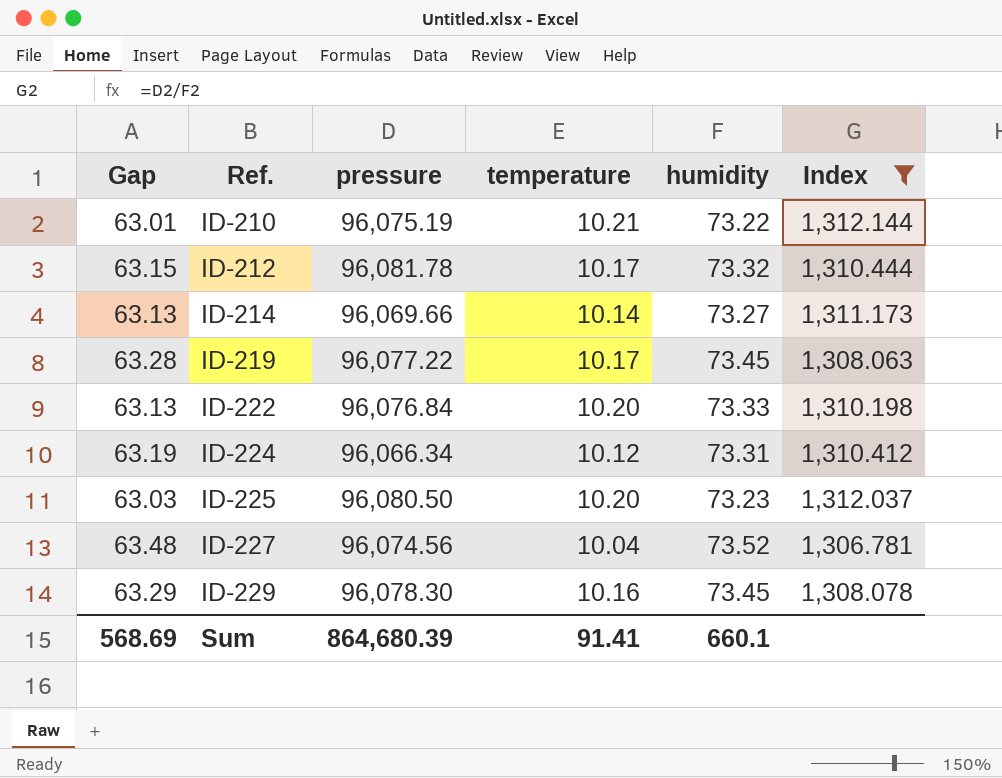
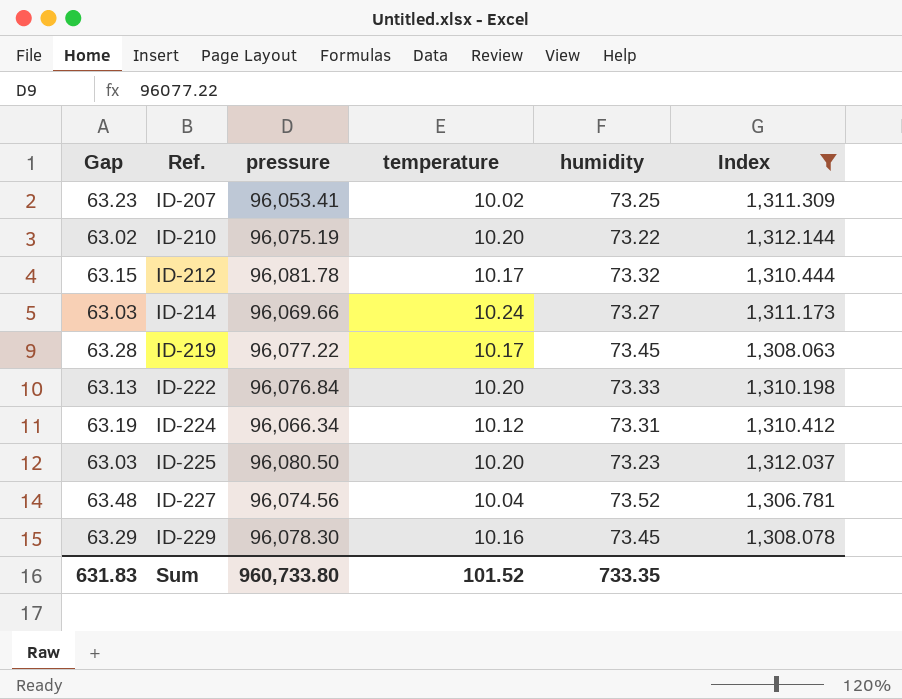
row ID-207: none -> 63.23 | 96,053.41 | 10.02 | 73.25 | 1,311.309
ID-210 | Gap: 63.01 -> 63.02
ID-210 | temperature: 10.21 -> 10.20
ID-214 | Gap: 63.13 -> 63.03
ID-214 | temperature: 10.14 -> 10.24
Sum | Gap: 568.69 -> 631.83
Sum | pressure: 864,680.39 -> 960,733.80
Sum | temperature: 91.41 -> 101.52
Sum | humidity: 660.1 -> 733.35

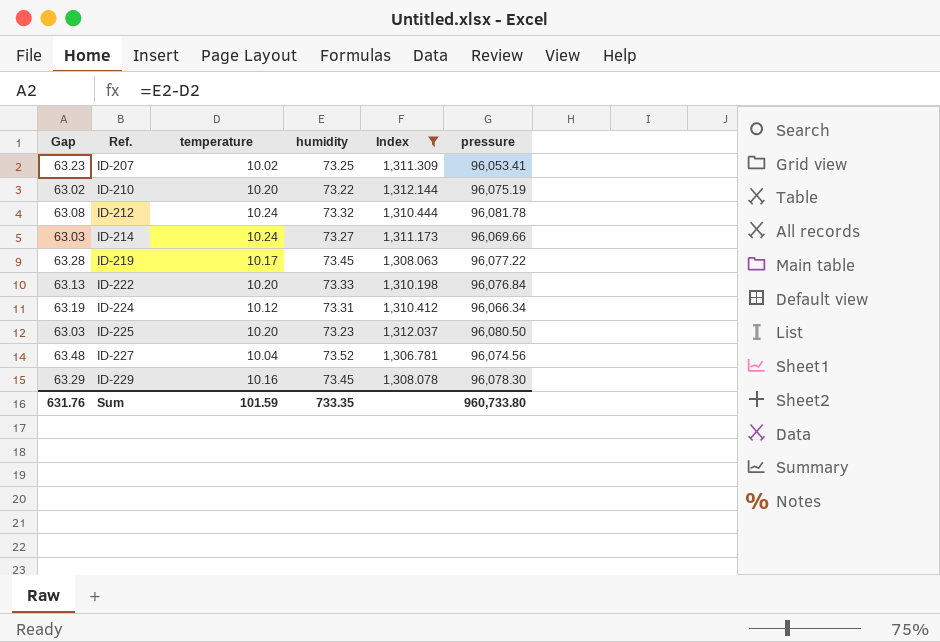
column pressure | position: 3 -> 6
ID-212 | Gap: 63.15 -> 63.08
ID-212 | temperature: 10.17 -> 10.24
Sum | Gap: 631.83 -> 631.76
Sum | temperature: 101.52 -> 101.59

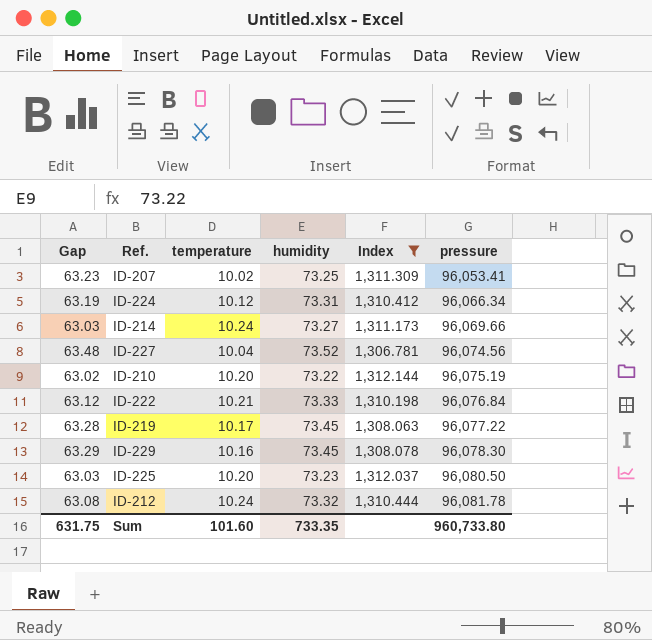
row order: Ref. ascending -> pressure ascending
ID-222 | Gap: 63.13 -> 63.12
ID-222 | temperature: 10.20 -> 10.21
Sum | Gap: 631.76 -> 631.75
Sum | temperature: 101.59 -> 101.60

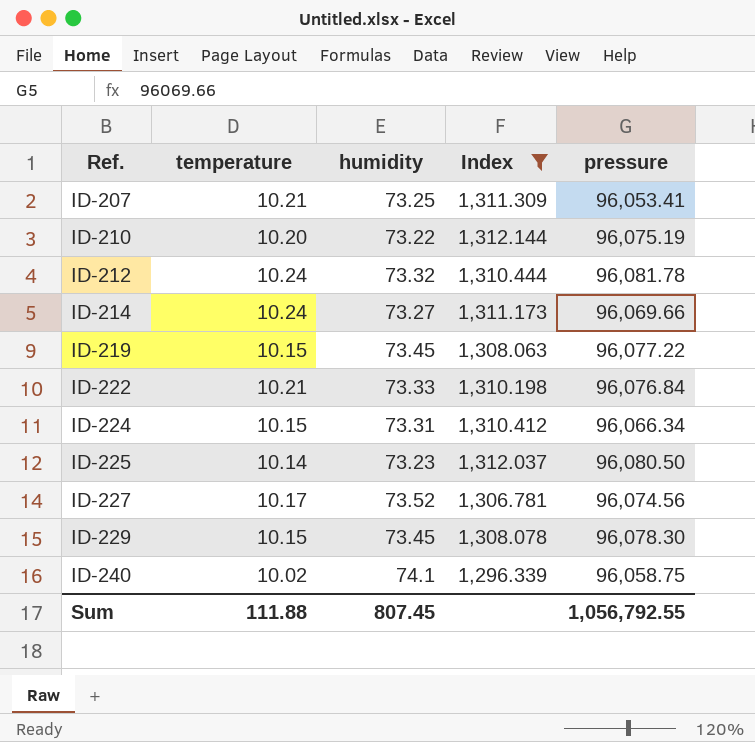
row order: pressure ascending -> Ref. ascending
column Gap | formula: [humidity] - [temperature] -> none
ID-207 | temperature: 10.02 -> 10.21
ID-219 | temperature: 10.17 -> 10.15
ID-224 | temperature: 10.12 -> 10.15
ID-225 | temperature: 10.20 -> 10.14
ID-227 | temperature: 10.04 -> 10.17
ID-229 | temperature: 10.16 -> 10.15
row ID-240: none -> 10.02 | 74.1 | 1,296.339 | 96,058.75
Sum | temperature: 101.60 -> 111.88
Sum | humidity: 733.35 -> 807.45
Sum | pressure: 960,733.80 -> 1,056,792.55

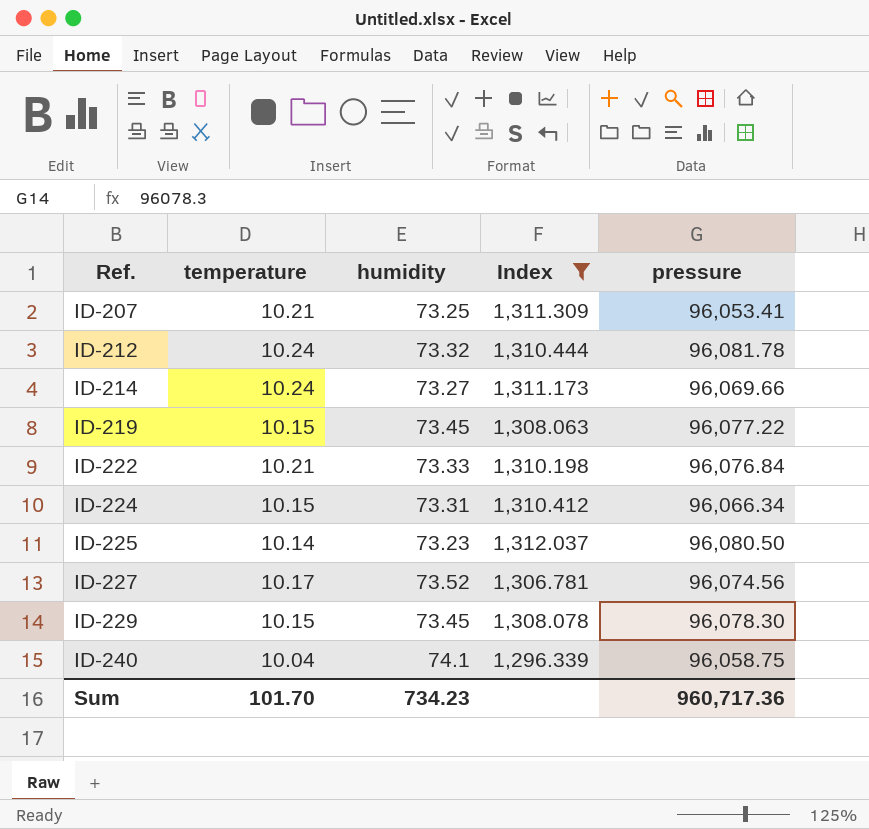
row ID-210: 10.20 | 73.22 | 1,312.144 | 96,075.19 -> none
ID-240 | temperature: 10.02 -> 10.04
Sum | temperature: 111.88 -> 101.70
Sum | humidity: 807.45 -> 734.23
Sum | pressure: 1,056,792.55 -> 960,717.36

